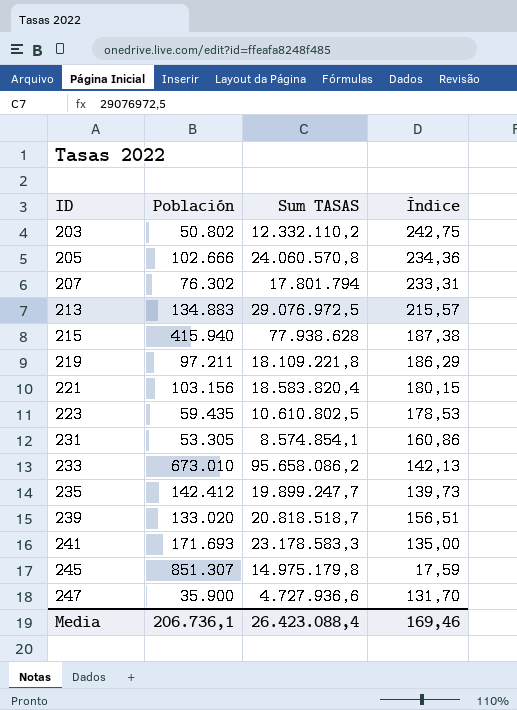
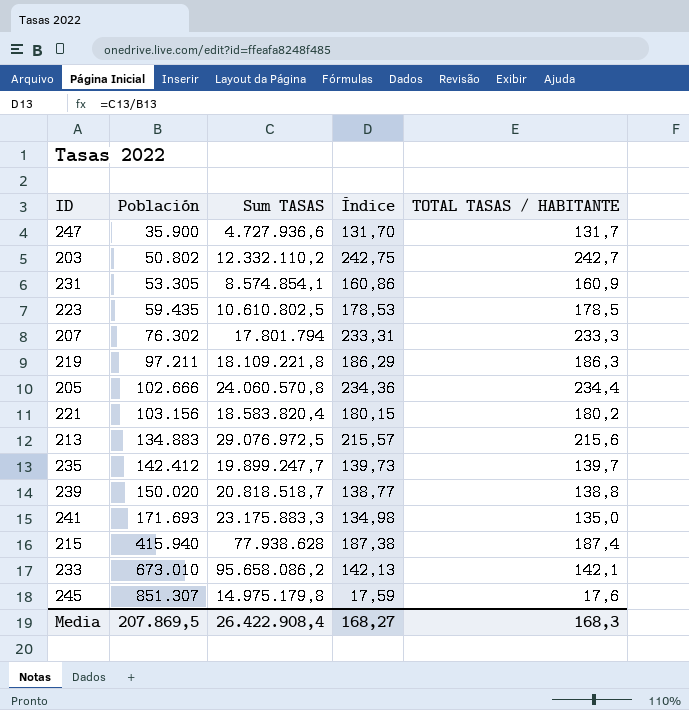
row order: ID ascending -> Población ascending
column TOTAL TASAS / HABITANTE | formula: none -> [Sum TASAS] / [Población]
239 | Población: 133.020 -> 150.020
239 | Índice: 156,51 -> 138,77
241 | Sum TASAS: 23.178.583,3 -> 23.175.883,3
241 | Índice: 135,00 -> 134,98
Media | Población: 206.736,1 -> 207.869,5
Media | Sum TASAS: 26.423.088,4 -> 26.422.908,4
Media | Índice: 169,46 -> 168,27

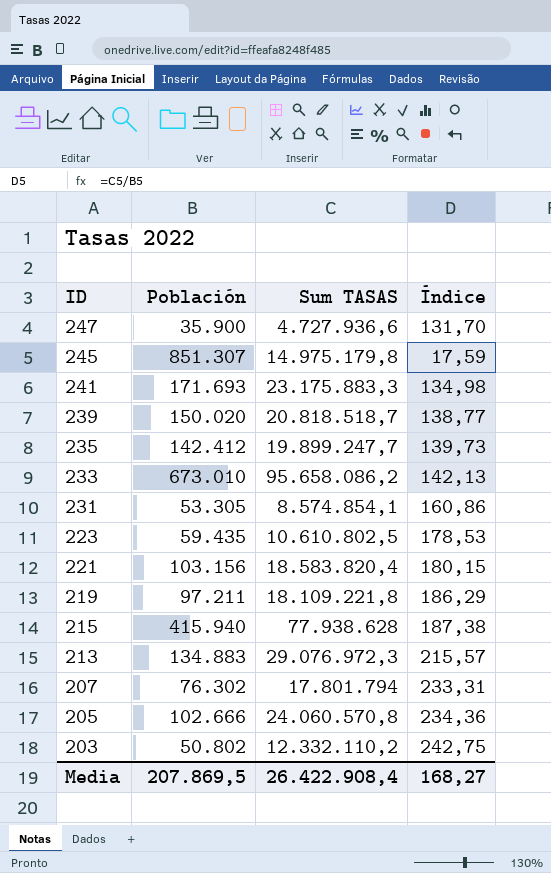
row order: Población ascending -> ID descending
column TOTAL TASAS / HABITANTE | formula: [Sum TASAS] / [Población] -> none
213 | Sum TASAS: 29.076.972,5 -> 29.076.972,3

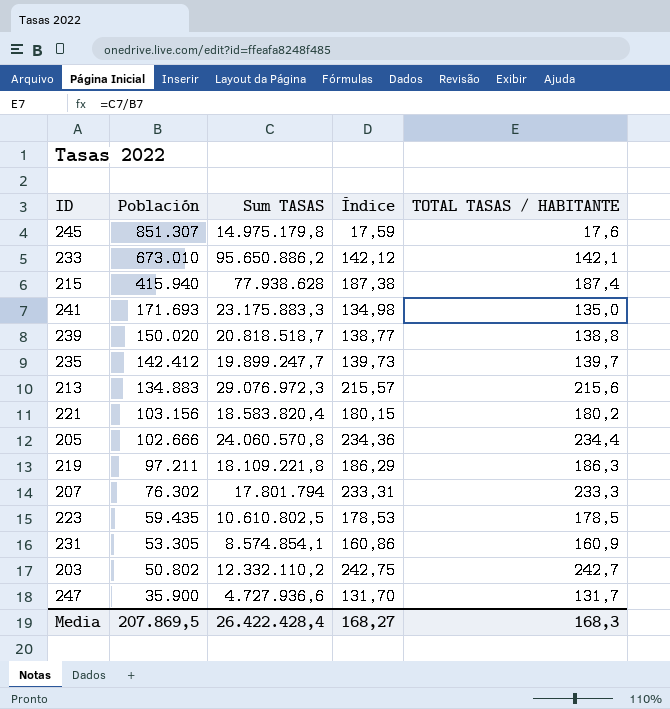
row order: ID descending -> Población descending
column TOTAL TASAS / HABITANTE | formula: none -> [Sum TASAS] / [Población]
233 | Sum TASAS: 95.658.086,2 -> 95.650.886,2
233 | Índice: 142,13 -> 142,12
Media | Sum TASAS: 26.422.908,4 -> 26.422.428,4

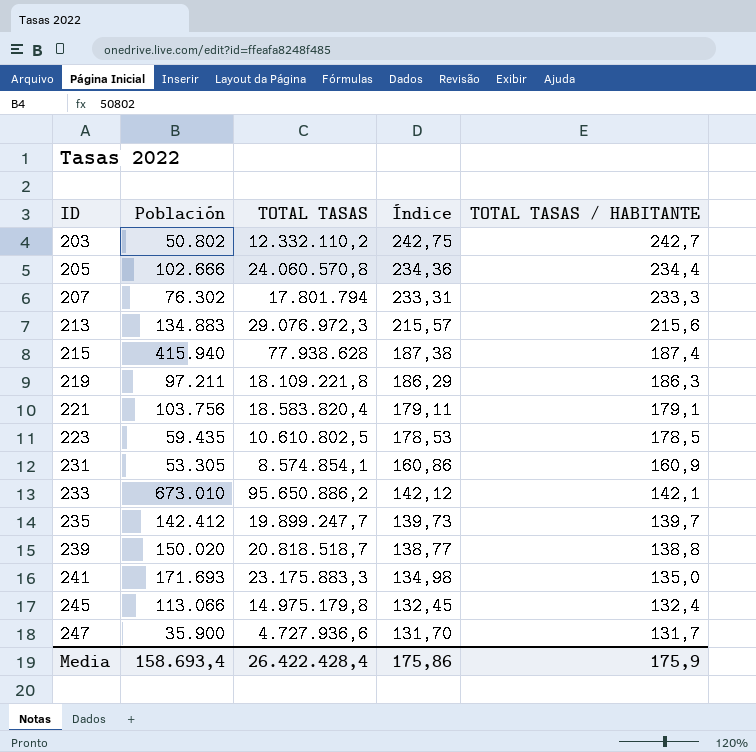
row order: Población descending -> ID ascending
column name: Sum TASAS -> TOTAL TASAS
221 | Población: 103.156 -> 103.756
221 | Índice: 180,15 -> 179,11
221 | TOTAL TASAS / HABITANTE: 180,2 -> 179,1
245 | Población: 851.307 -> 113.066
245 | Índice: 17,59 -> 132,45
245 | TOTAL TASAS / HABITANTE: 17,6 -> 132,4
Media | Población: 207.869,5 -> 158.693,4
Media | Índice: 168,27 -> 175,86
Media | TOTAL TASAS / HABITANTE: 168,3 -> 175,9

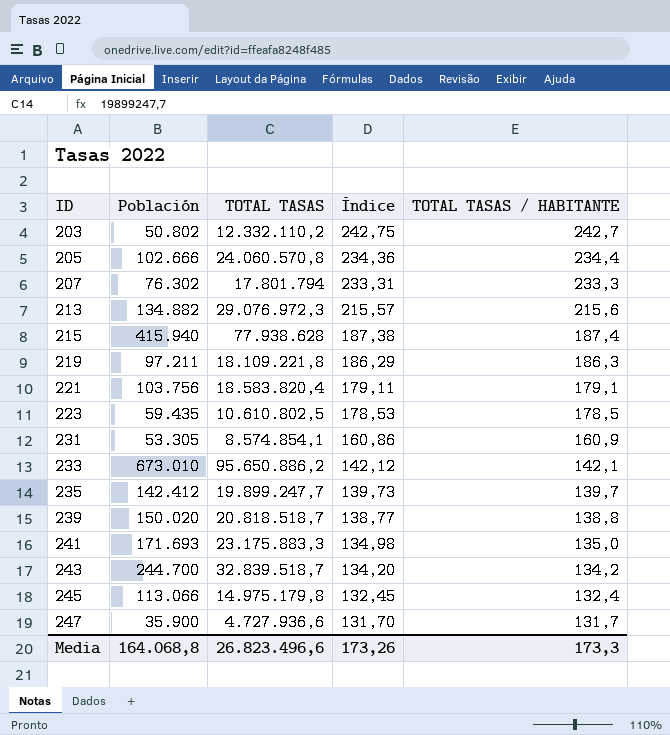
213 | Población: 134.883 -> 134.882
row 243: none -> 244.700 | 32.839.518,7 | 134,20 | 134,2
Media | Población: 158.693,4 -> 164.068,8
Media | TOTAL TASAS: 26.422.428,4 -> 26.823.496,6
Media | Índice: 175,86 -> 173,26
Media | TOTAL TASAS / HABITANTE: 175,9 -> 173,3

